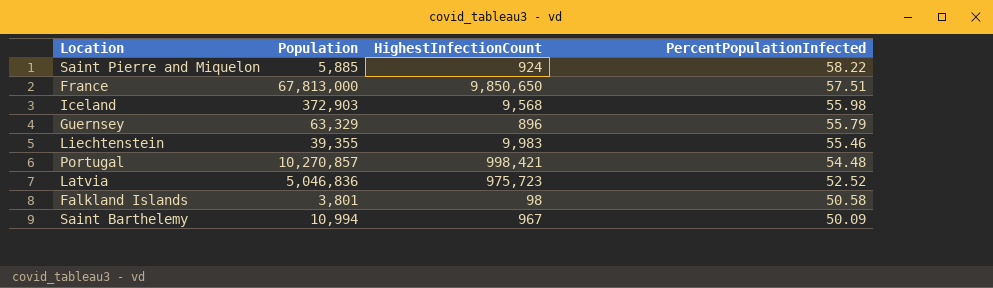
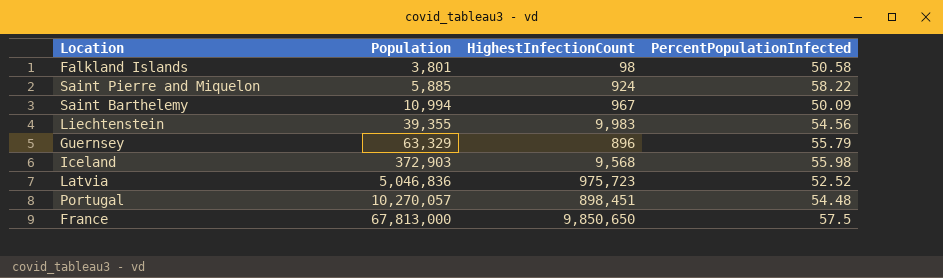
row order: PercentPopulationInfected descending -> Population ascending
Liechtenstein | PercentPopulationInfected: 55.46 -> 54.56
Portugal | Population: 10,270,857 -> 10,270,057
Portugal | HighestInfectionCount: 998,421 -> 898,451
France | PercentPopulationInfected: 57.51 -> 57.5

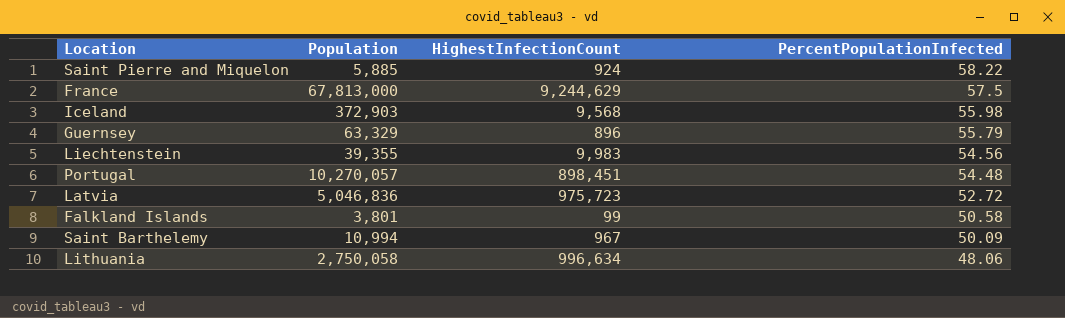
row order: Population ascending -> PercentPopulationInfected descending
France | HighestInfectionCount: 9,850,650 -> 9,244,629
Latvia | PercentPopulationInfected: 52.52 -> 52.72
Falkland Islands | HighestInfectionCount: 98 -> 99
row Lithuania: none -> 2,750,058 | 996,634 | 48.06

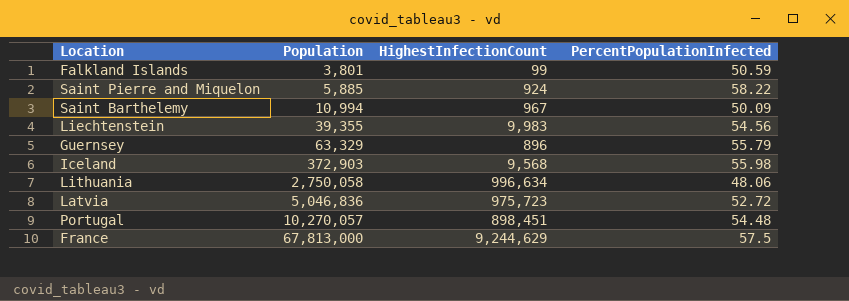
row order: PercentPopulationInfected descending -> Population ascending
Falkland Islands | PercentPopulationInfected: 50.58 -> 50.59

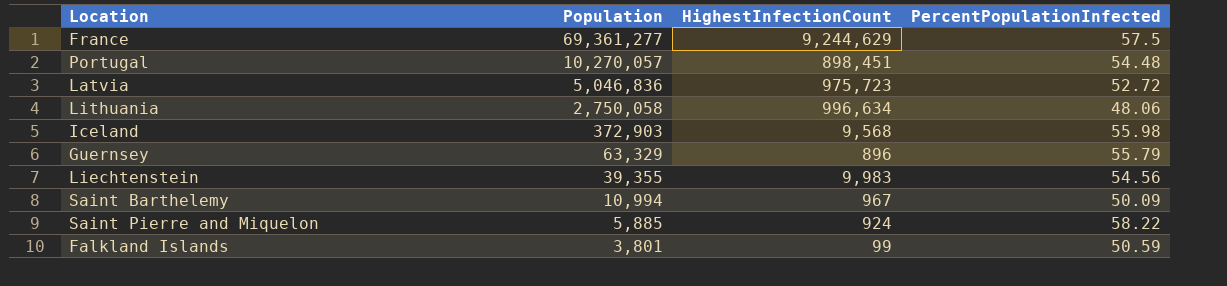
row order: Population ascending -> Population descending
France | Population: 67,813,000 -> 69,361,277

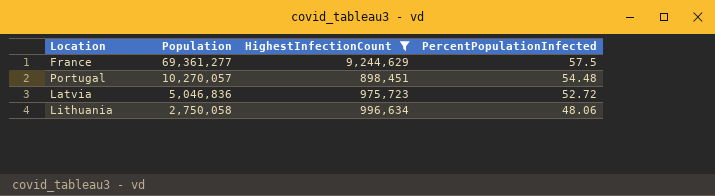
filter: none -> HighestInfectionCount >= 898,451

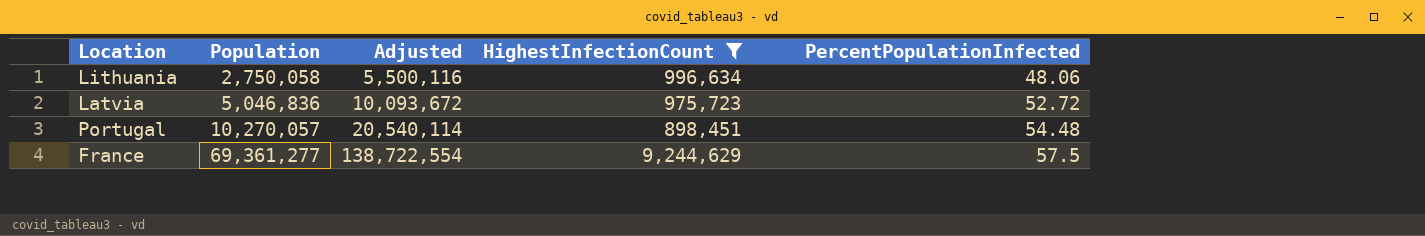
row order: Population descending -> Population ascending
column Adjusted | formula: none -> [Population] * 2

